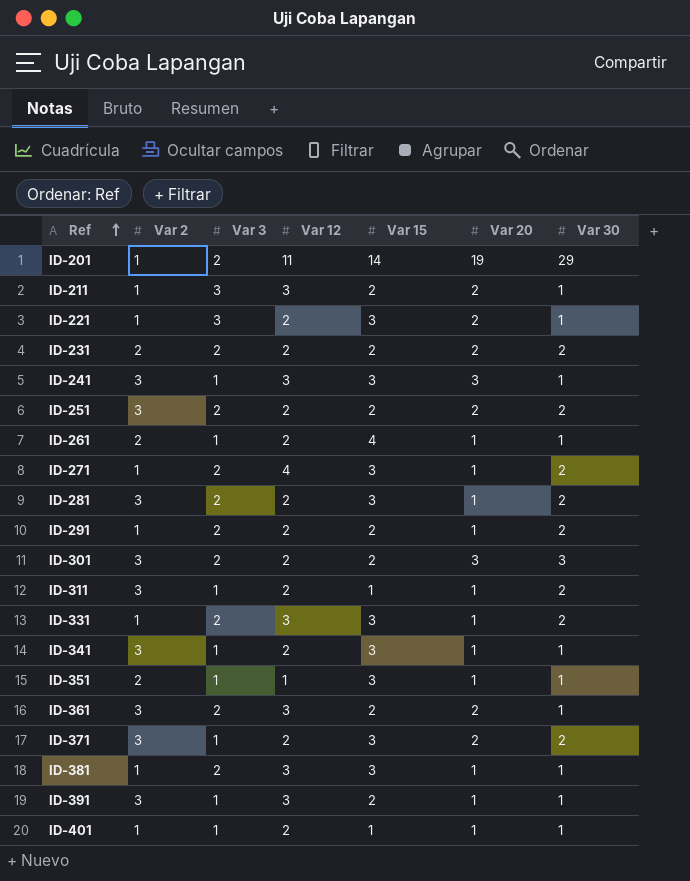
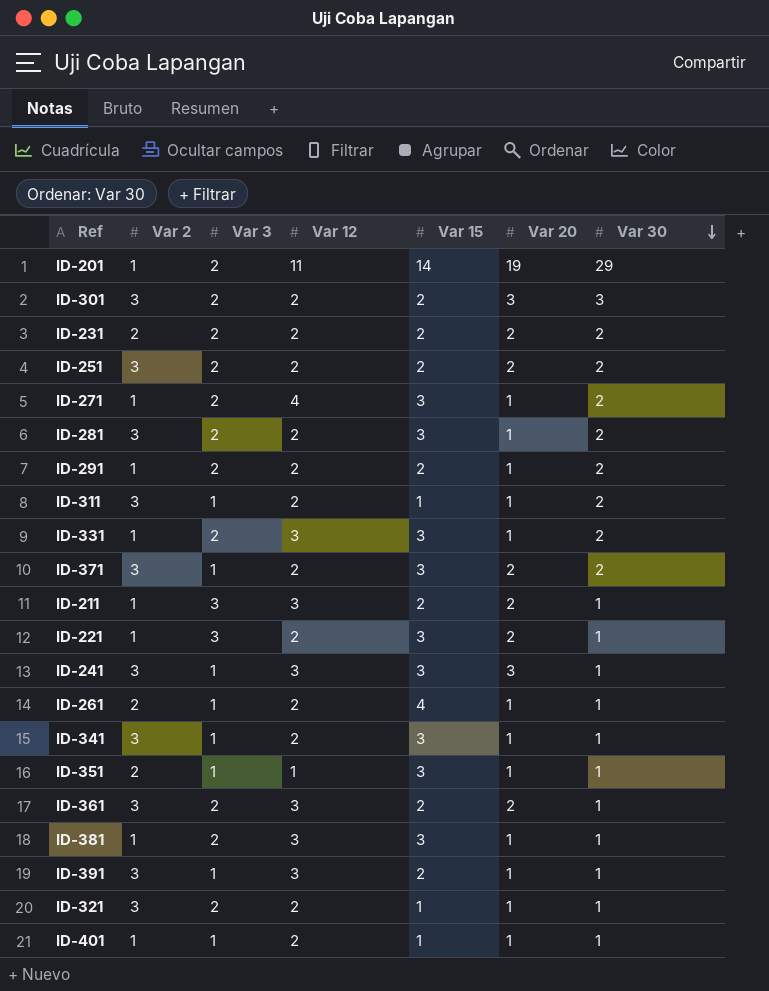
row order: Ref ascending -> Var 30 descending
row ID-321: none -> 3 | 2 | 2 | 1 | 1 | 1

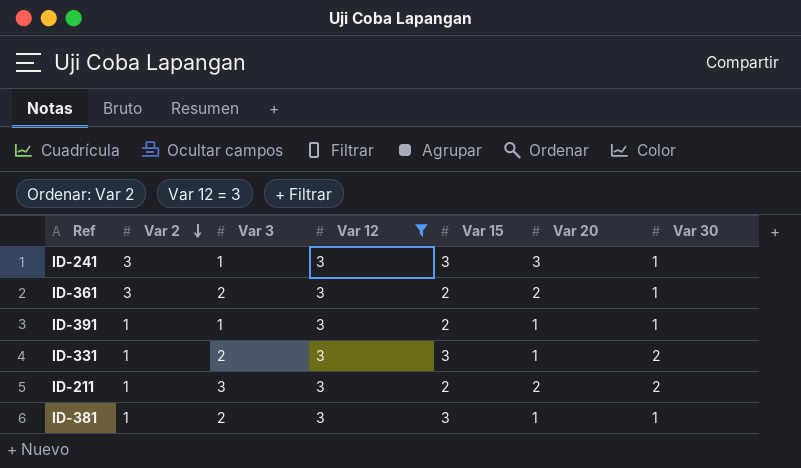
filter: none -> Var 12 = 3
row order: Var 30 descending -> Var 2 descending
ID-391 | Var 2: 3 -> 1
ID-211 | Var 30: 1 -> 2

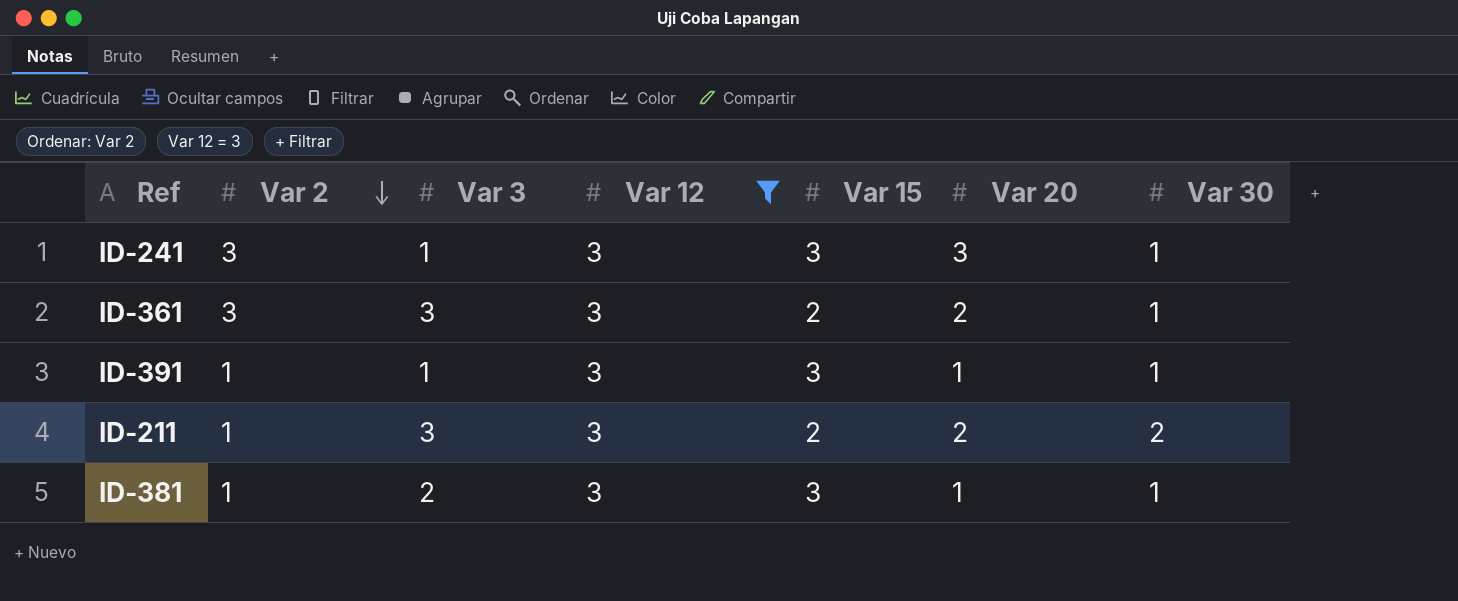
row ID-331: 1 | 2 | 3 | 3 | 1 | 2 -> none
ID-361 | Var 3: 2 -> 3
ID-391 | Var 15: 2 -> 3

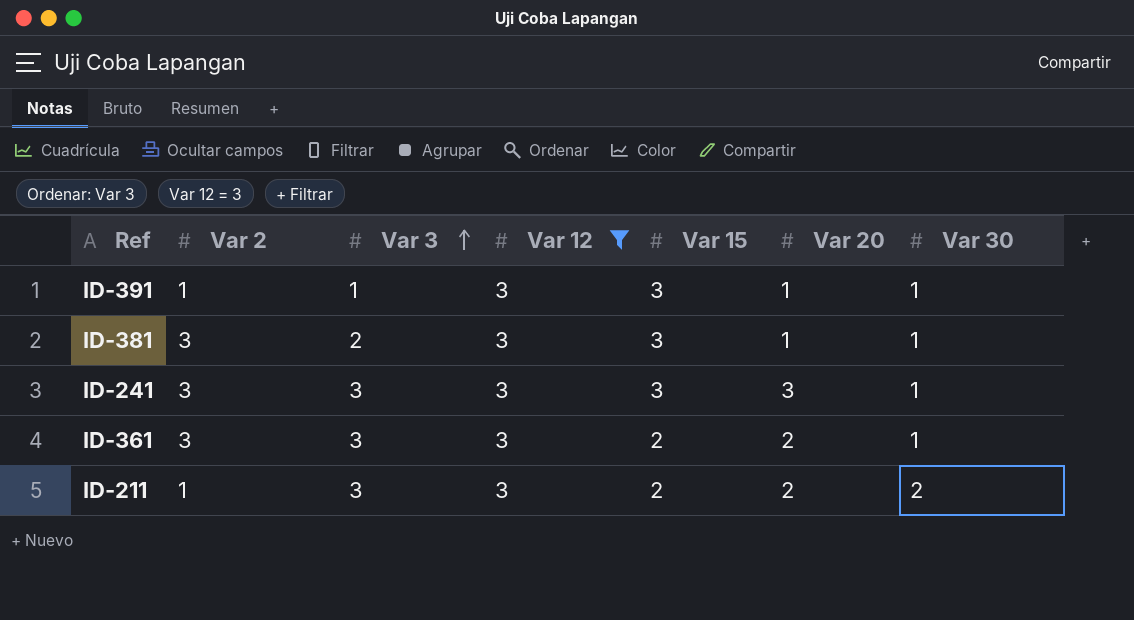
row order: Var 2 descending -> Var 3 ascending
ID-381 | Var 2: 1 -> 3
ID-241 | Var 3: 1 -> 3

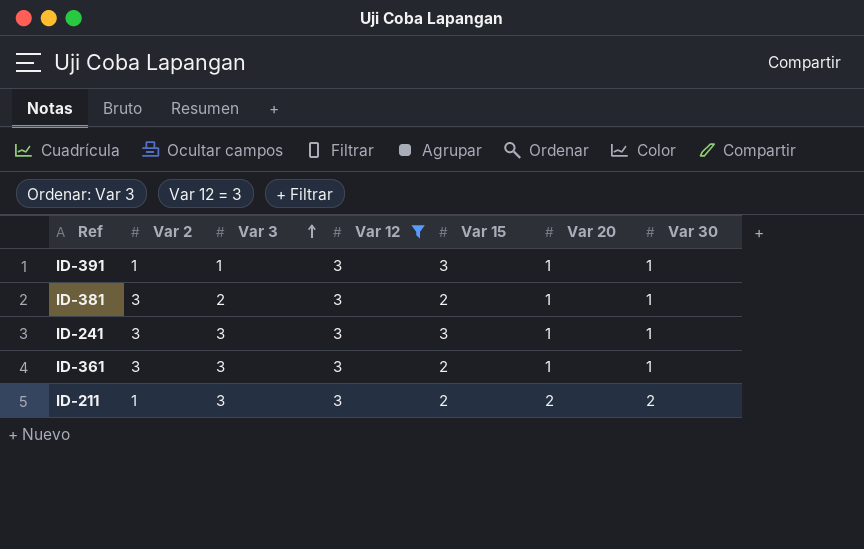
ID-381 | Var 15: 3 -> 2
ID-241 | Var 20: 3 -> 1
ID-361 | Var 20: 2 -> 1

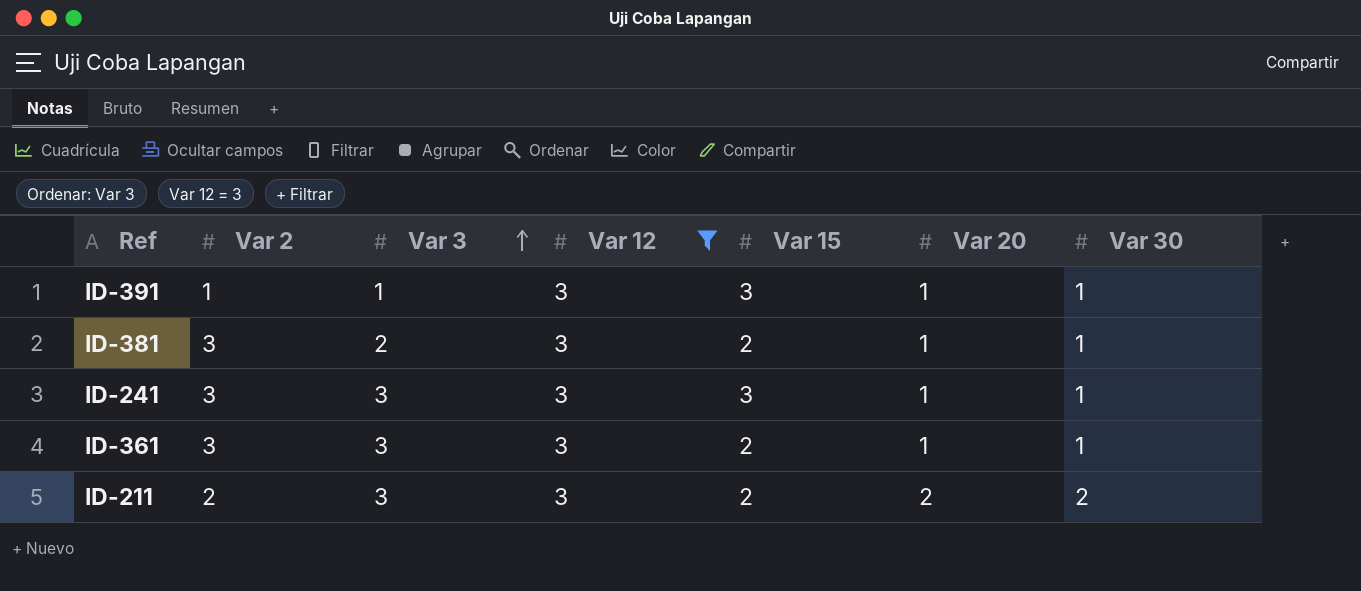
ID-211 | Var 2: 1 -> 2

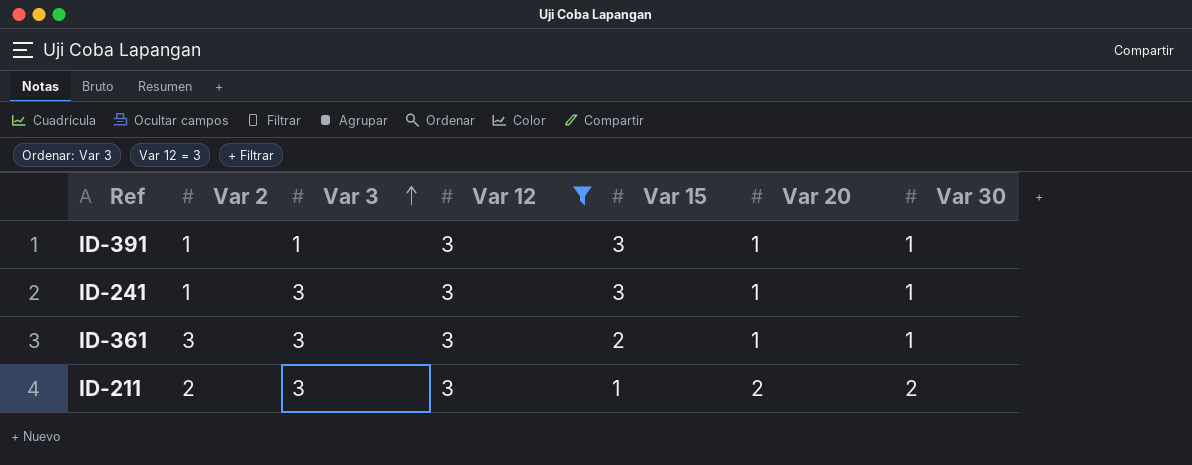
row ID-381: 3 | 2 | 3 | 2 | 1 | 1 -> none
ID-241 | Var 2: 3 -> 1
ID-211 | Var 15: 2 -> 1

